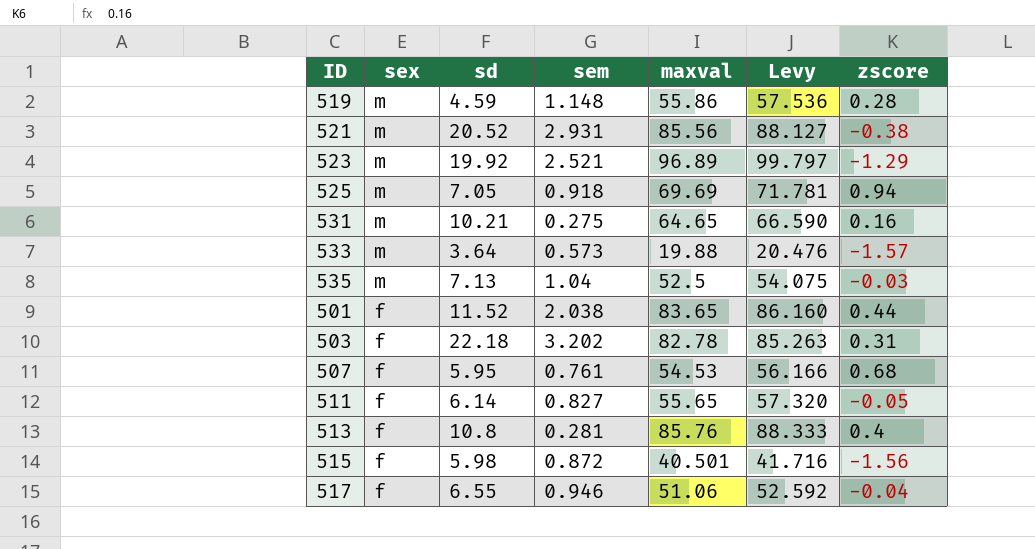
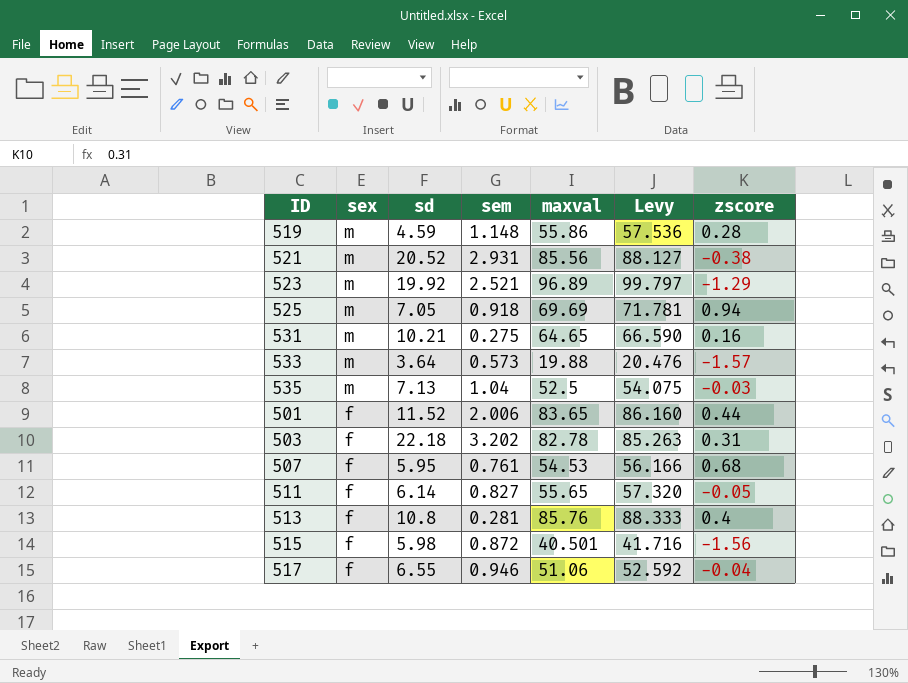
501 | sem: 2.038 -> 2.006

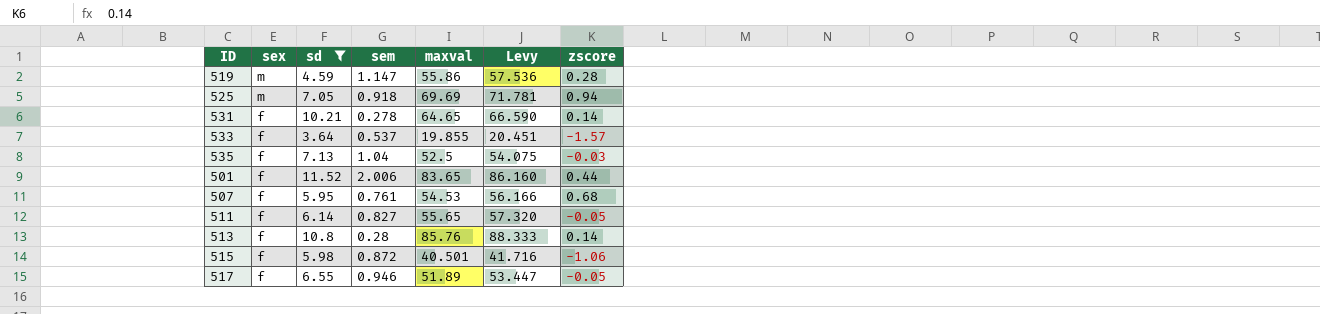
filter: none -> sd <= 11.52
519 | sem: 1.148 -> 1.147
531 | sex: m -> f
531 | sem: 0.275 -> 0.278
531 | zscore: 0.16 -> 0.14
533 | sex: m -> f
533 | sem: 0.573 -> 0.537
533 | maxval: 19.88 -> 19.855
533 | Levy: 20.476 -> 20.451
535 | sex: m -> f
513 | sem: 0.281 -> 0.28
513 | zscore: 0.4 -> 0.14
515 | zscore: -1.56 -> -1.06
517 | maxval: 51.06 -> 51.89
517 | Levy: 52.592 -> 53.447
517 | zscore: -0.04 -> -0.05

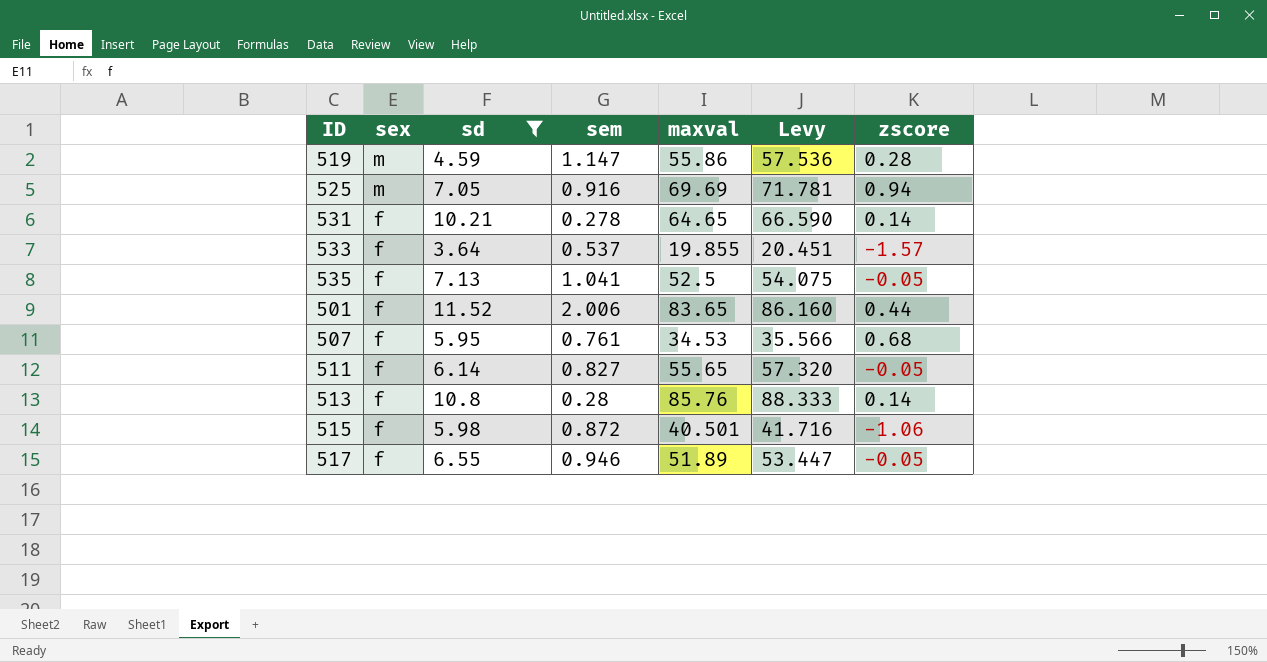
525 | sem: 0.918 -> 0.916
535 | sem: 1.04 -> 1.041
535 | zscore: -0.03 -> -0.05
507 | maxval: 54.53 -> 34.53
507 | Levy: 56.166 -> 35.566

